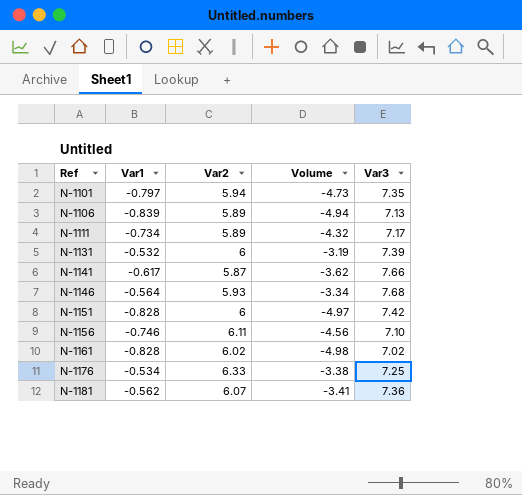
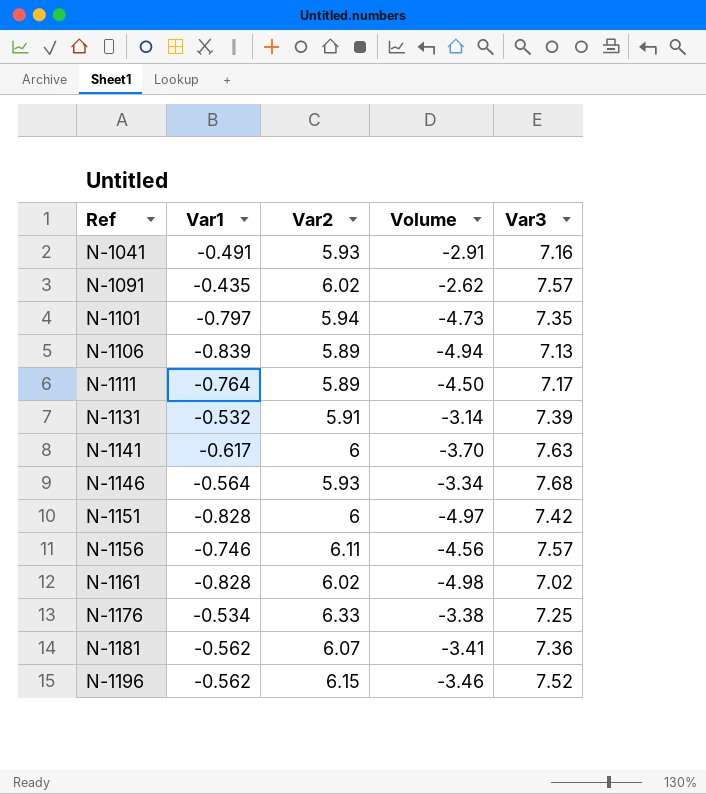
row N-1041: none -> -0.491 | 5.93 | -2.91 | 7.16
row N-1091: none -> -0.435 | 6.02 | -2.62 | 7.57
N-1111 | Var1: -0.734 -> -0.764
N-1111 | Volume: -4.32 -> -4.50
N-1131 | Var2: 6 -> 5.91
N-1131 | Volume: -3.19 -> -3.14
N-1141 | Var2: 5.87 -> 6
N-1141 | Volume: -3.62 -> -3.70
N-1141 | Var3: 7.66 -> 7.63
N-1156 | Var3: 7.10 -> 7.57
row N-1196: none -> -0.562 | 6.15 | -3.46 | 7.52

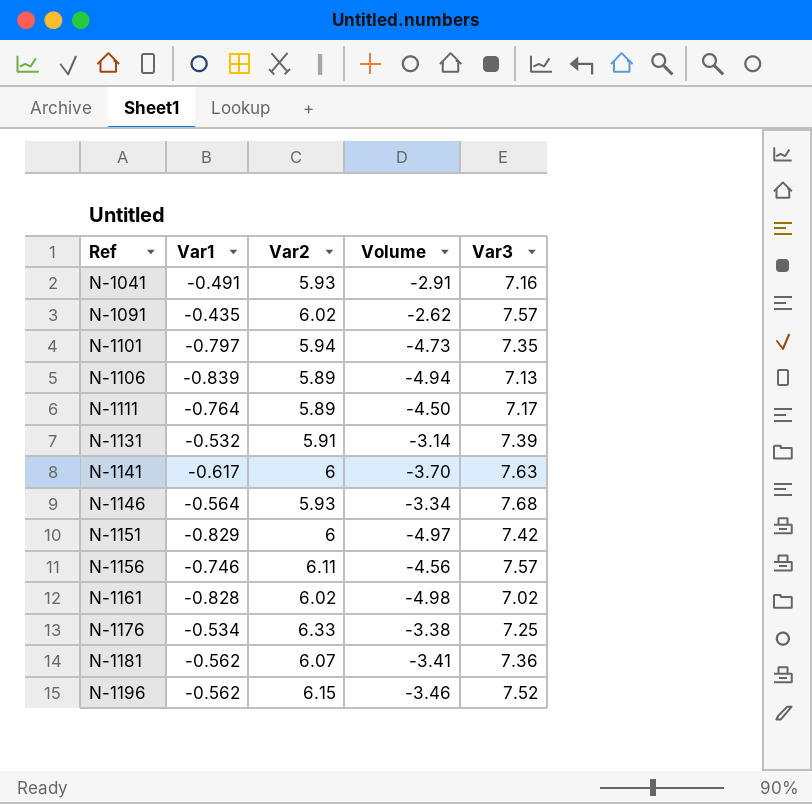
N-1151 | Var1: -0.828 -> -0.829

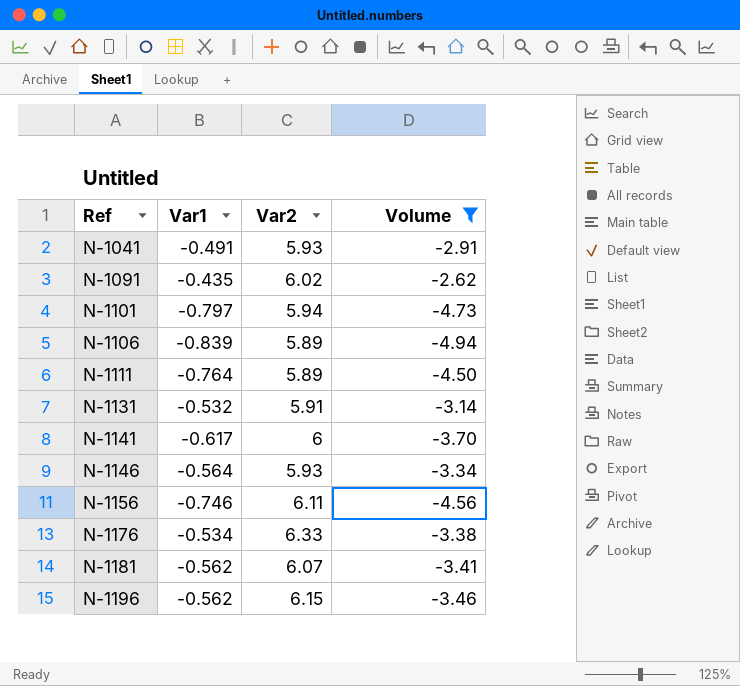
filter: none -> Volume >= -4.94
column Var3 | position: 5 -> none

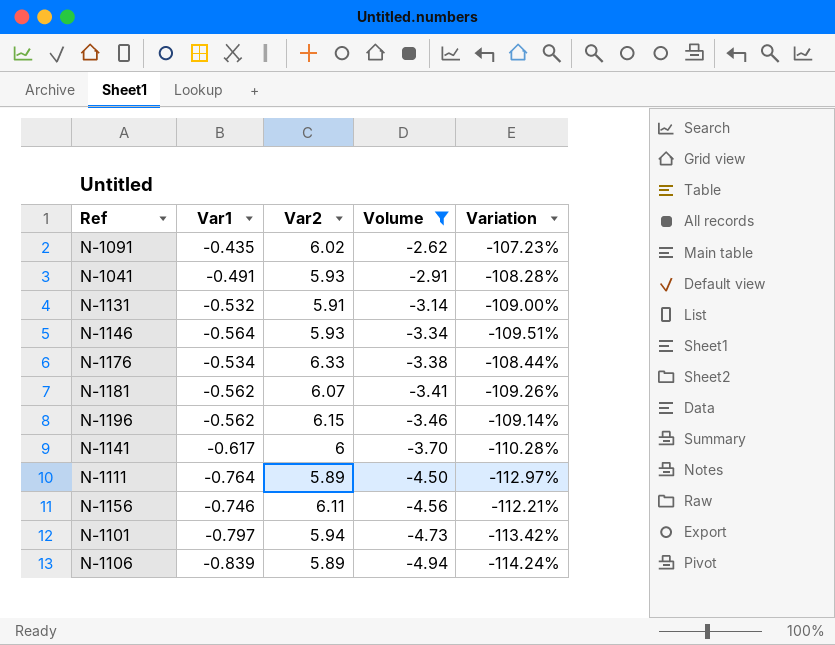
row order: Ref ascending -> Volume descending
column Variation | formula: none -> ([Var1] - [Var2]) / [Var2]

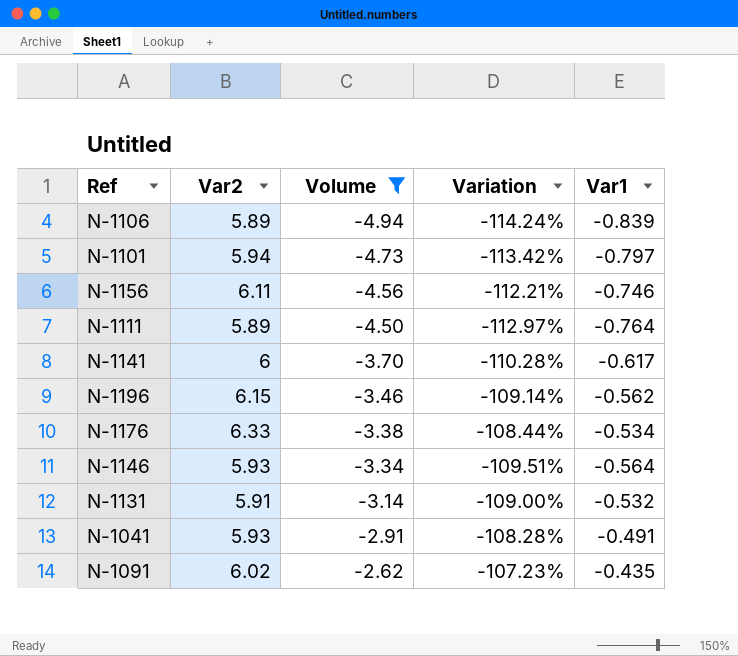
row order: Volume descending -> Volume ascending
column Var1 | position: 2 -> 5
row N-1181: -0.562 | 6.07 | -3.41 | -109.26% -> none

